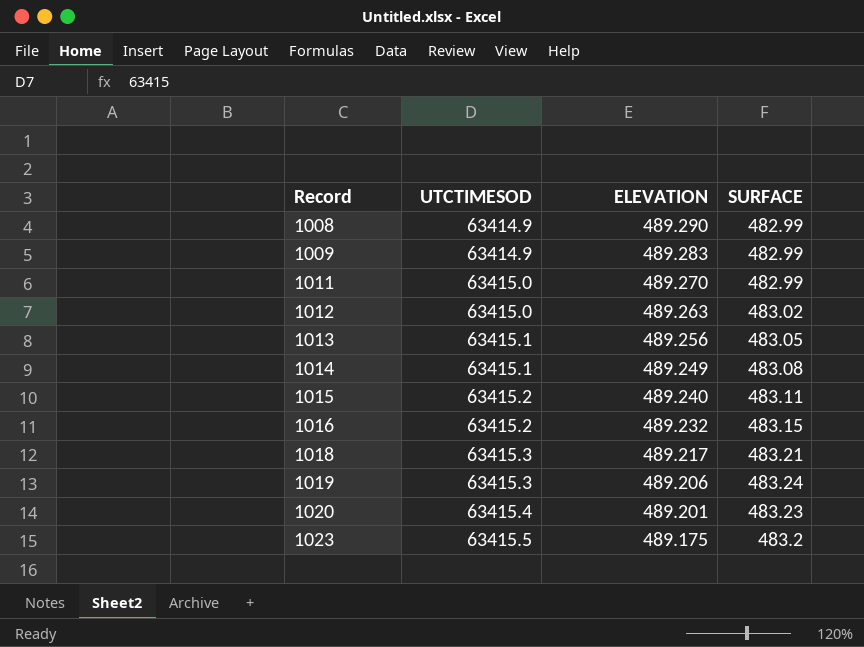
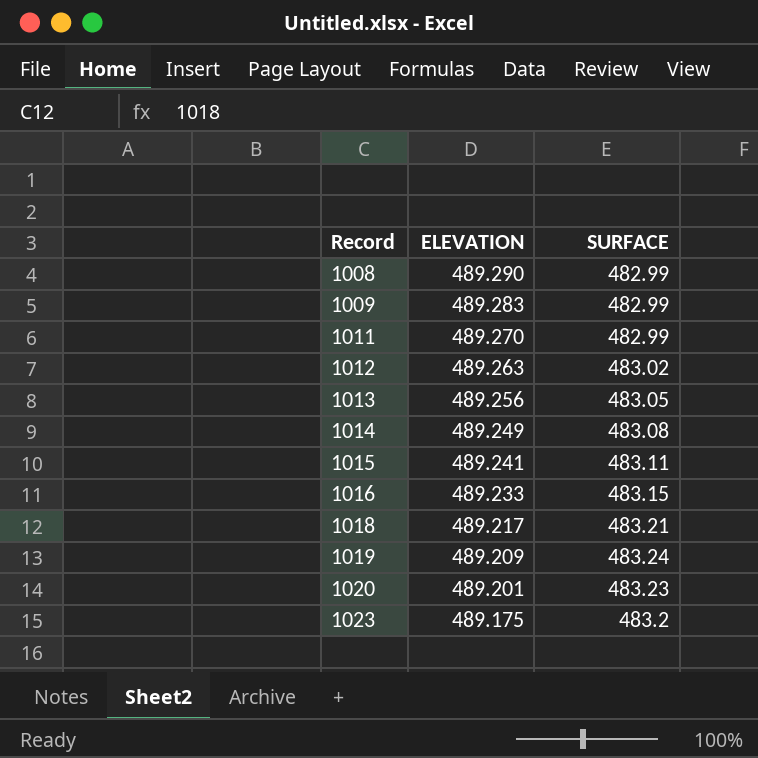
column UTCTIMESOD | position: 2 -> none
1015 | ELEVATION: 489.240 -> 489.241
1016 | ELEVATION: 489.232 -> 489.233
1019 | ELEVATION: 489.206 -> 489.209

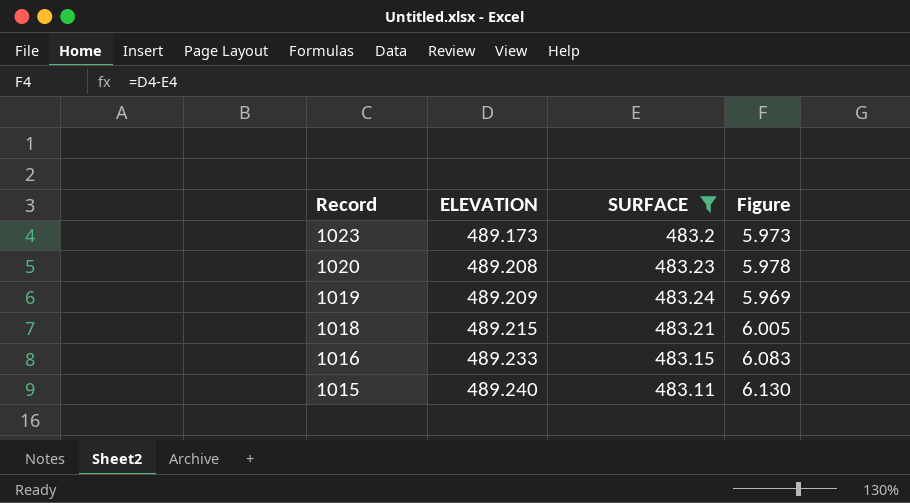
filter: none -> SURFACE >= 483.11
row order: Record ascending -> Record descending
column Figure | formula: none -> [ELEVATION] - [SURFACE]
1023 | ELEVATION: 489.175 -> 489.173
1020 | ELEVATION: 489.201 -> 489.208
1018 | ELEVATION: 489.217 -> 489.215
1015 | ELEVATION: 489.241 -> 489.240

